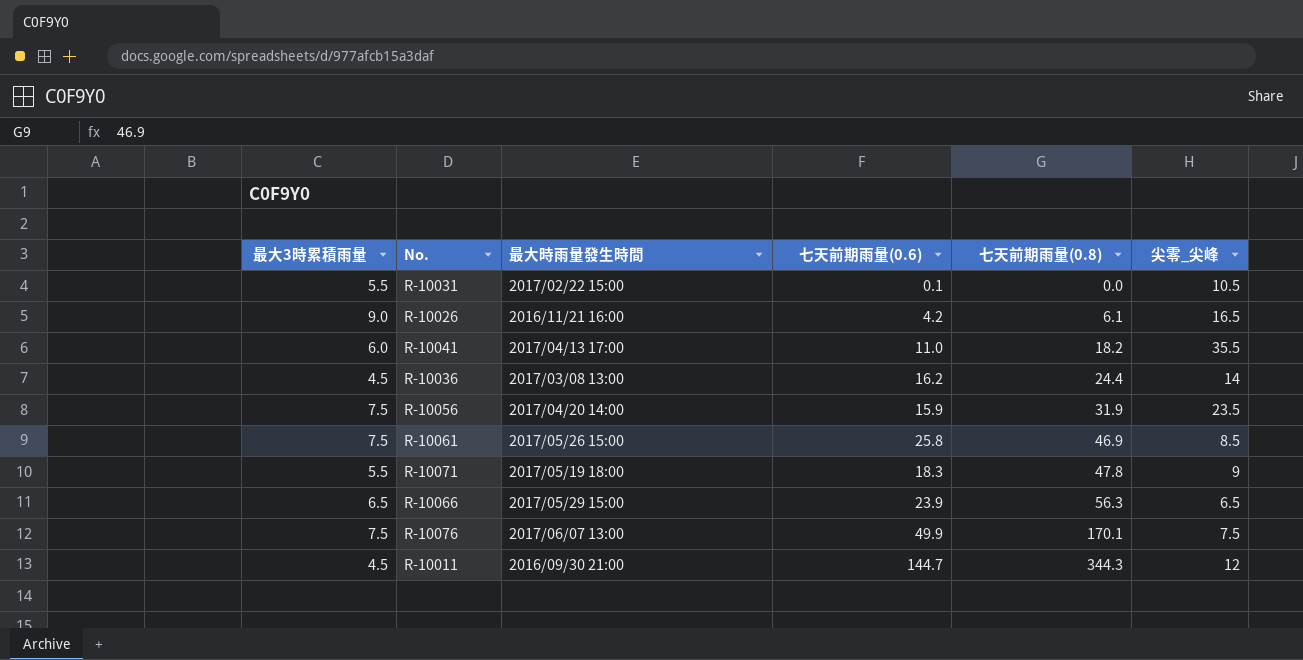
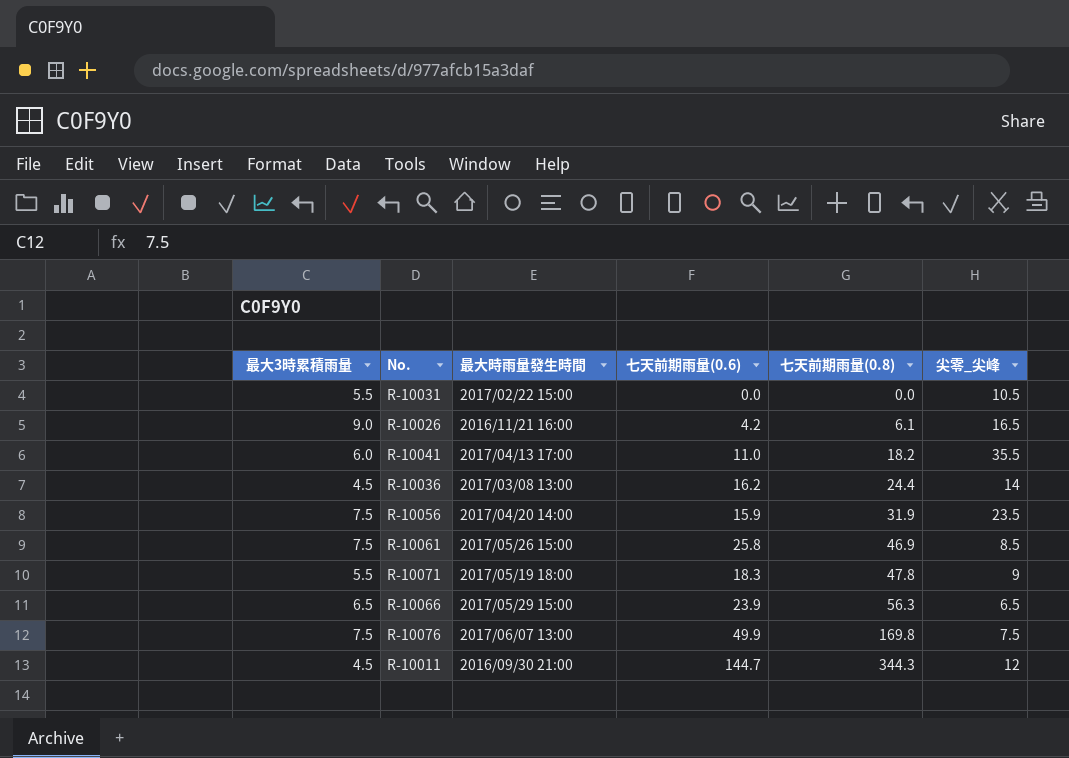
R-10031 | 七天前期雨量(0.6): 0.1 -> 0.0
R-10076 | 七天前期雨量(0.8): 170.1 -> 169.8

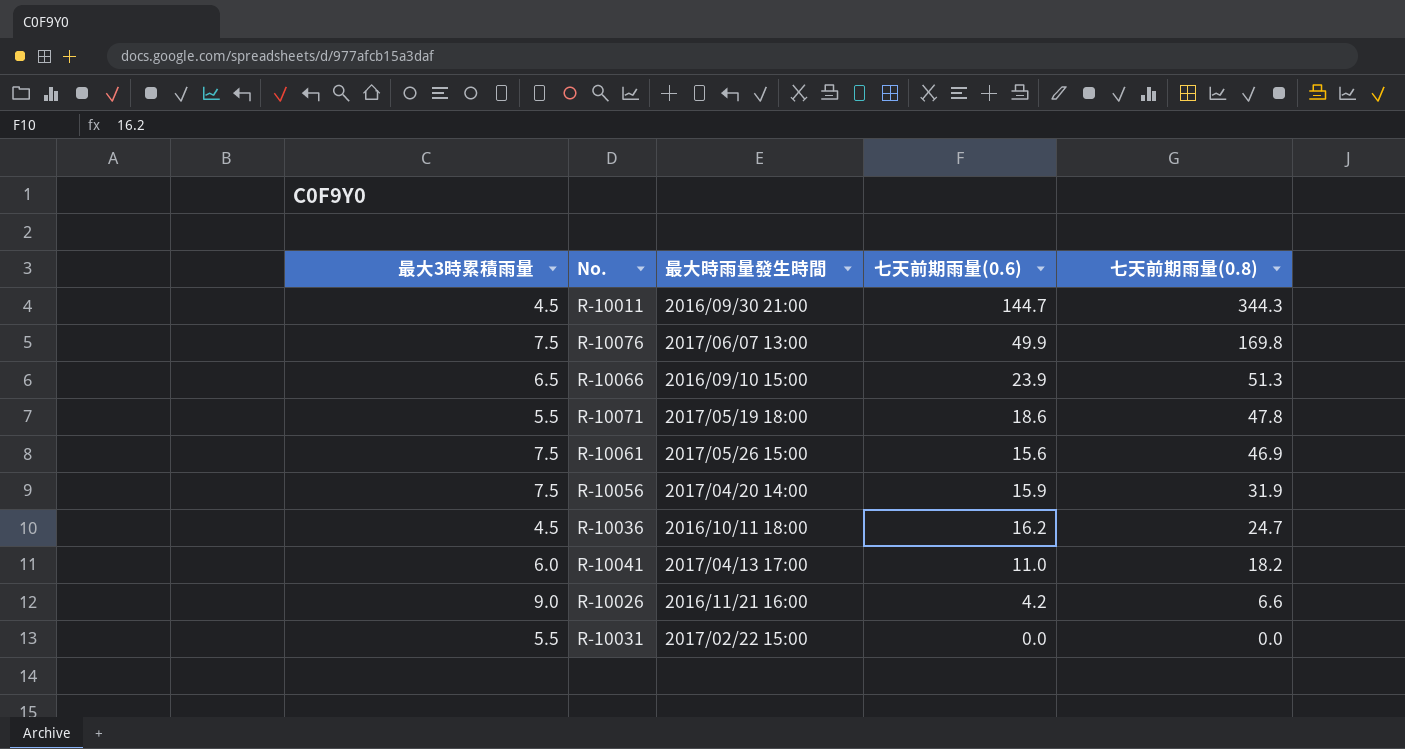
row order: 七天前期雨量(0.8) ascending -> 七天前期雨量(0.8) descending
column 尖零_尖峰 | position: 6 -> none
R-10066 | 最大時雨量發生時間: 2017/05/29 15:00 -> 2016/09/10 15:00
R-10066 | 七天前期雨量(0.8): 56.3 -> 51.3
R-10071 | 七天前期雨量(0.6): 18.3 -> 18.6
R-10061 | 七天前期雨量(0.6): 25.8 -> 15.6
R-10036 | 最大時雨量發生時間: 2017/03/08 13:00 -> 2016/10/11 18:00
R-10036 | 七天前期雨量(0.8): 24.4 -> 24.7
R-10026 | 七天前期雨量(0.8): 6.1 -> 6.6

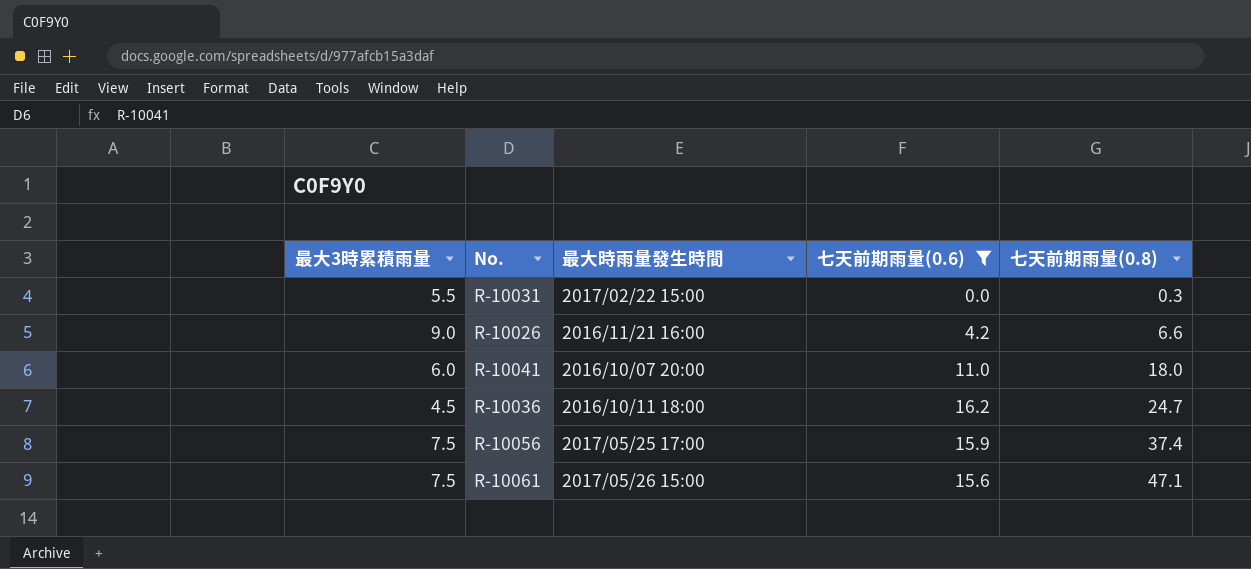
filter: none -> 七天前期雨量(0.6) <= 16.2
row order: 七天前期雨量(0.8) descending -> 七天前期雨量(0.8) ascending
R-10031 | 七天前期雨量(0.8): 0.0 -> 0.3
R-10041 | 最大時雨量發生時間: 2017/04/13 17:00 -> 2016/10/07 20:00
R-10041 | 七天前期雨量(0.8): 18.2 -> 18.0
R-10056 | 最大時雨量發生時間: 2017/04/20 14:00 -> 2017/05/25 17:00
R-10056 | 七天前期雨量(0.8): 31.9 -> 37.4
R-10061 | 七天前期雨量(0.8): 46.9 -> 47.1

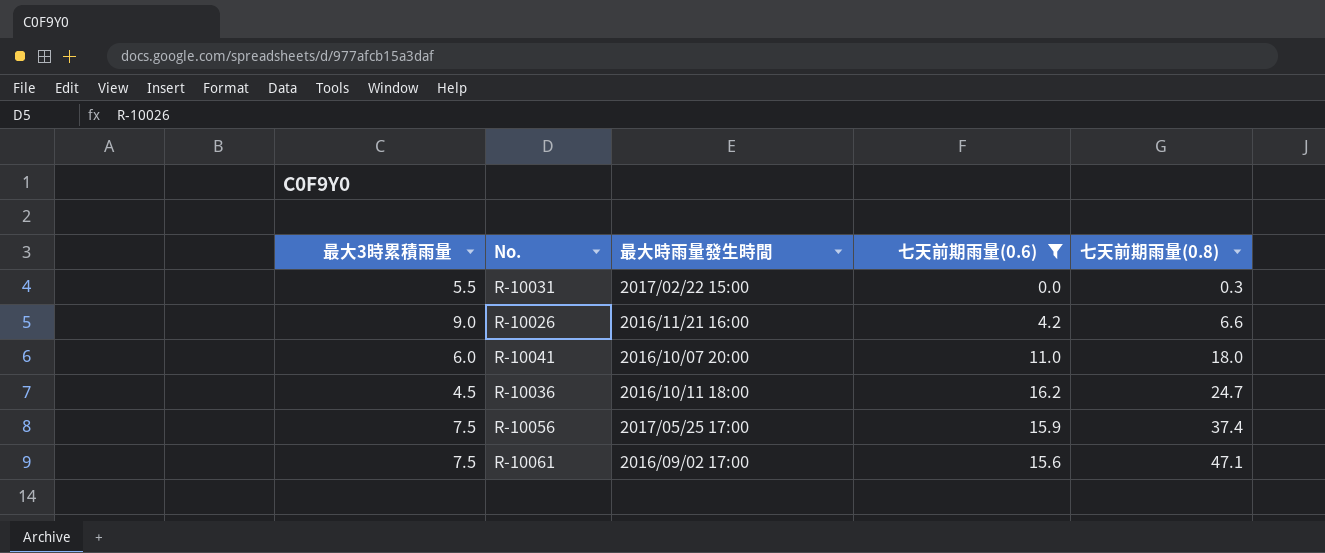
R-10061 | 最大時雨量發生時間: 2017/05/26 15:00 -> 2016/09/02 17:00

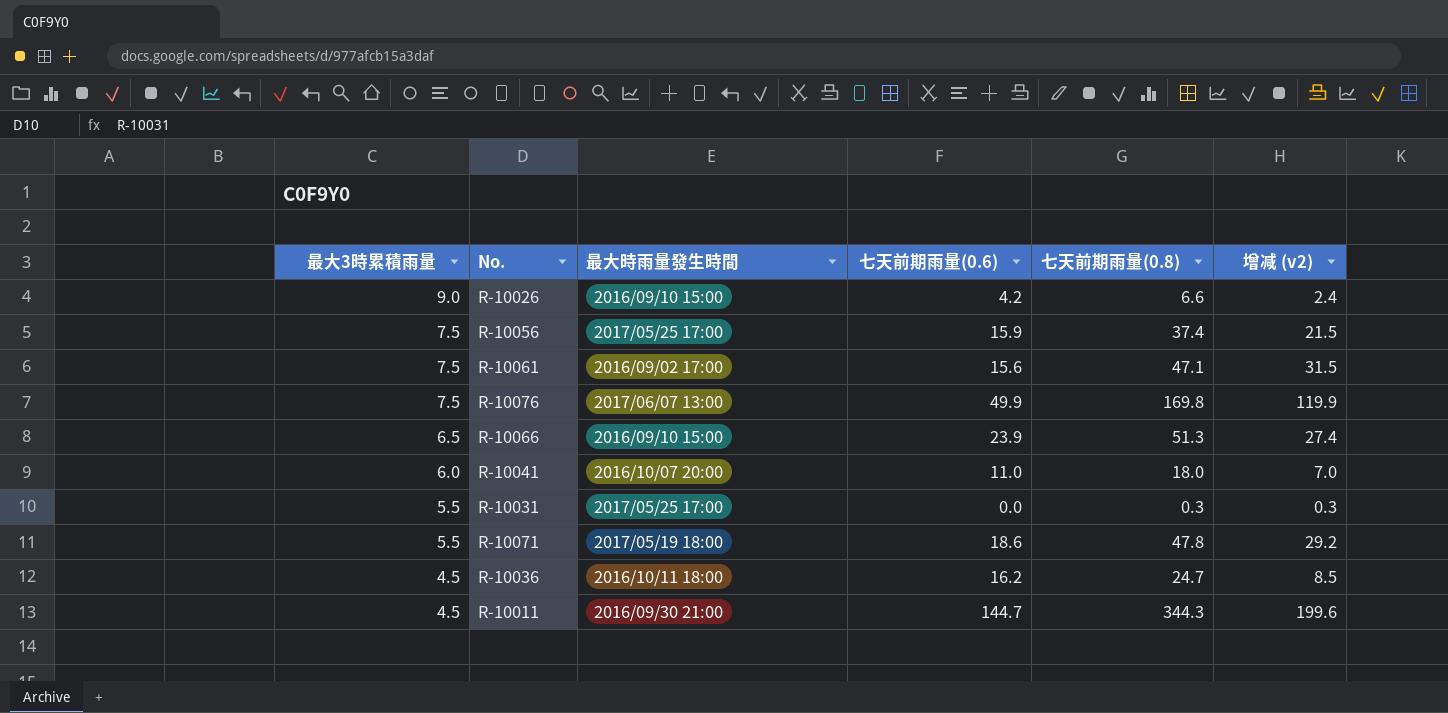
filter: 七天前期雨量(0.6) <= 16.2 -> none
row order: 七天前期雨量(0.8) ascending -> 最大3時累積雨量 descending
column 增减 (v2) | formula: none -> [七天前期雨量(0.8)] - [七天前期雨量(0.6)]
R-10026 | 最大時雨量發生時間: 2016/11/21 16:00 -> 2016/09/10 15:00
R-10031 | 最大時雨量發生時間: 2017/02/22 15:00 -> 2017/05/25 17:00

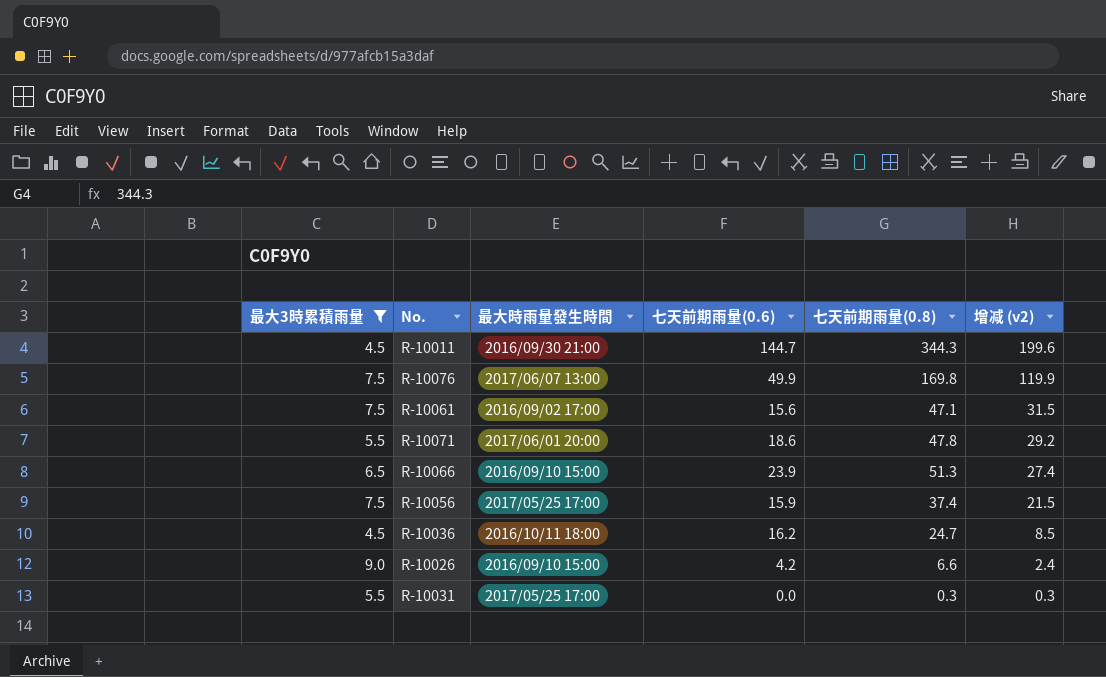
filter: none -> 最大3時累積雨量 != 6.0
row order: 最大3時累積雨量 descending -> 增减 (v2) descending
R-10071 | 最大時雨量發生時間: 2017/05/19 18:00 -> 2017/06/01 20:00

